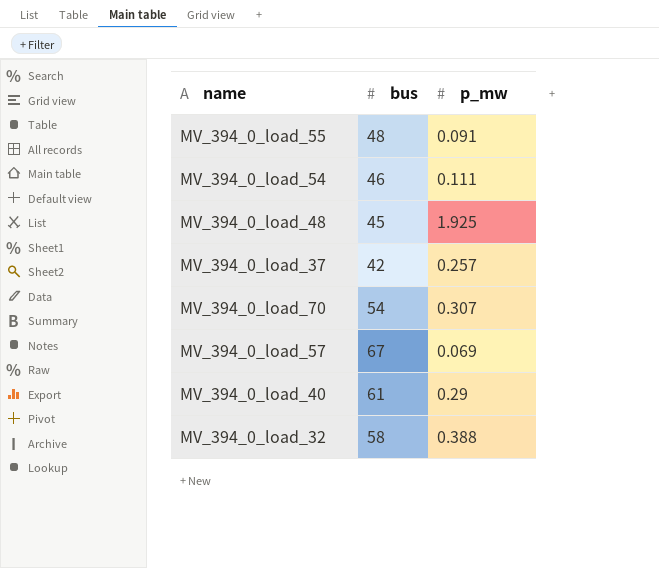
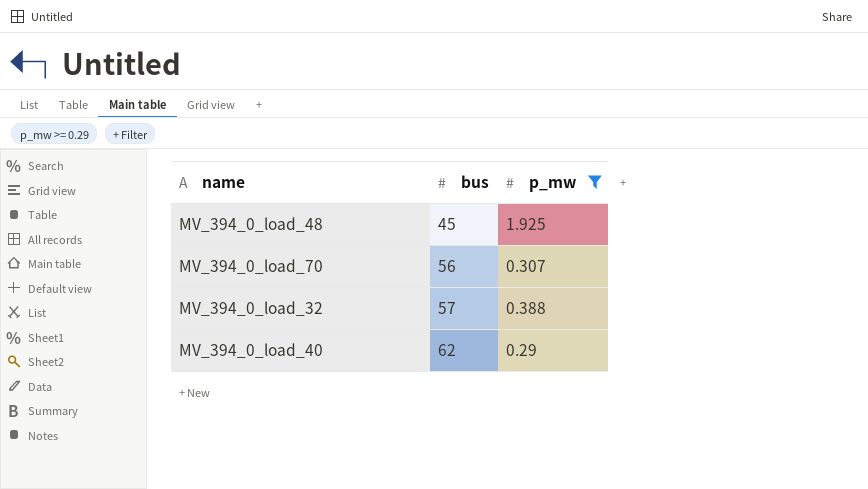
filter: none -> p_mw >= 0.29
row order: none -> bus ascending
MV_394_0_load_70 | bus: 54 -> 56
MV_394_0_load_32 | bus: 58 -> 57
MV_394_0_load_40 | bus: 61 -> 62

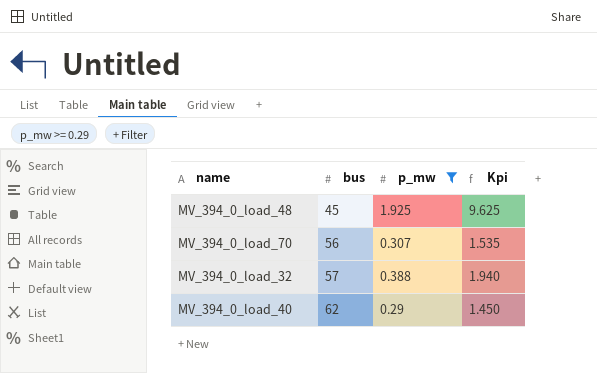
column Kpi | formula: none -> [p_mw] * 5

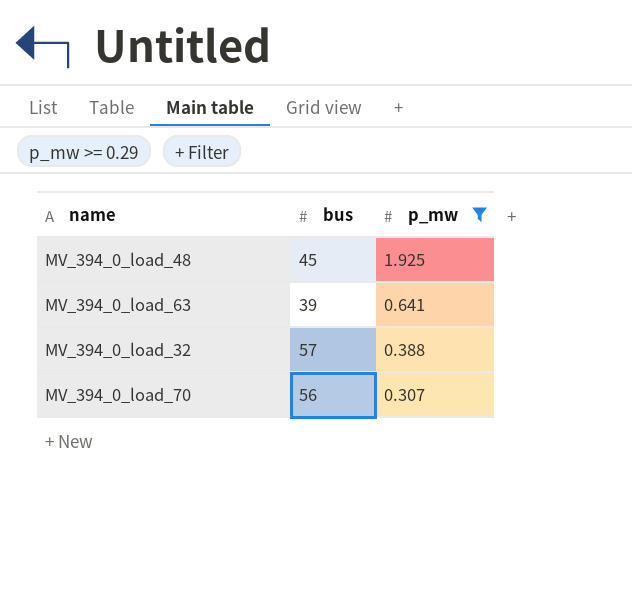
row order: bus ascending -> p_mw descending
column Kpi | formula: [p_mw] * 5 -> none
row MV_394_0_load_40: 62 | 0.29 | 1.450 -> none
row MV_394_0_load_63: none -> 39 | 0.641

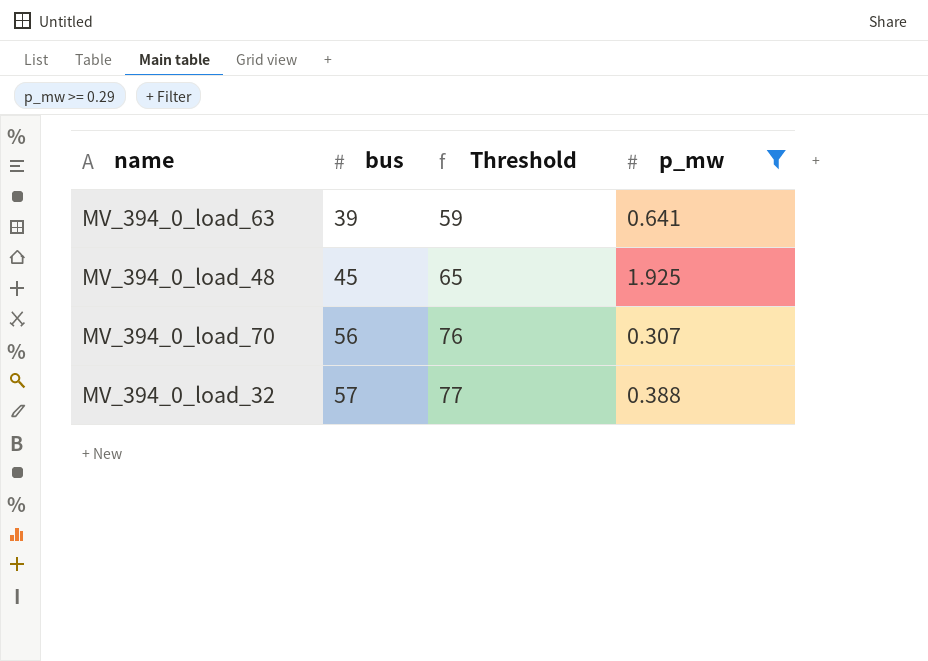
row order: p_mw descending -> bus ascending
column Threshold | formula: none -> [bus] + 20

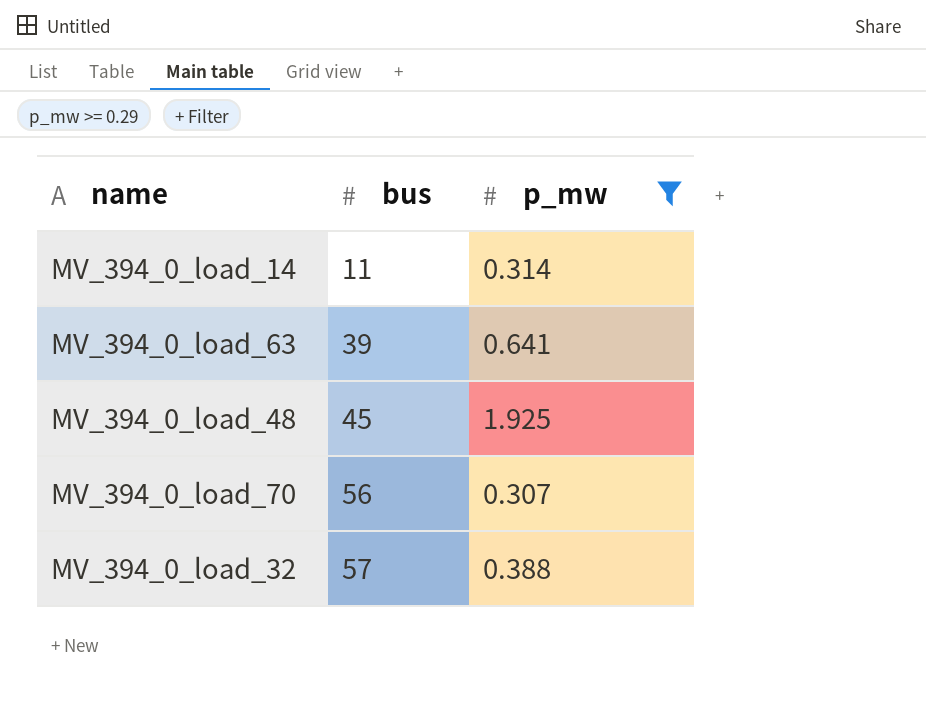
column Threshold | formula: [bus] + 20 -> none
row MV_394_0_load_14: none -> 11 | 0.314

